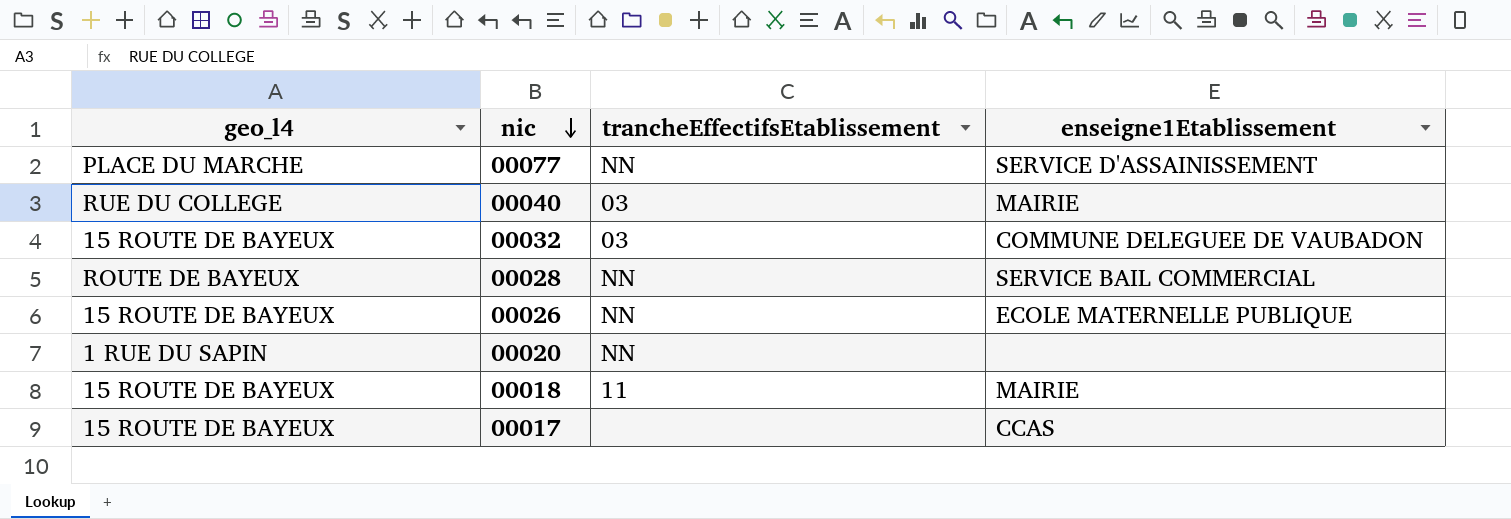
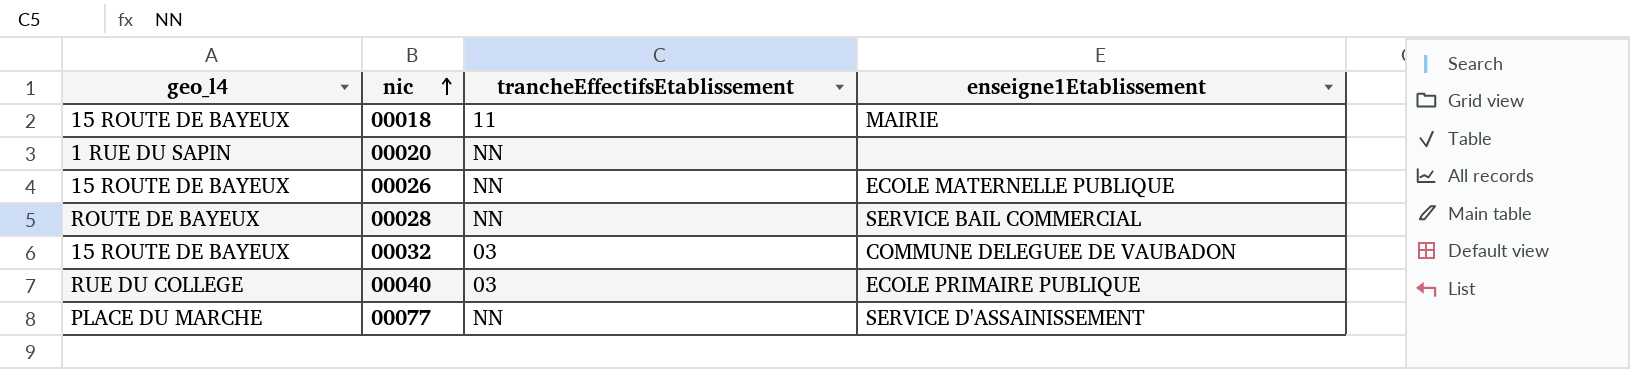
row order: nic descending -> nic ascending
row 00017: 15 ROUTE DE BAYEUX | none | CCAS -> none
00040 | enseigne1Etablissement: MAIRIE -> ECOLE PRIMAIRE PUBLIQUE

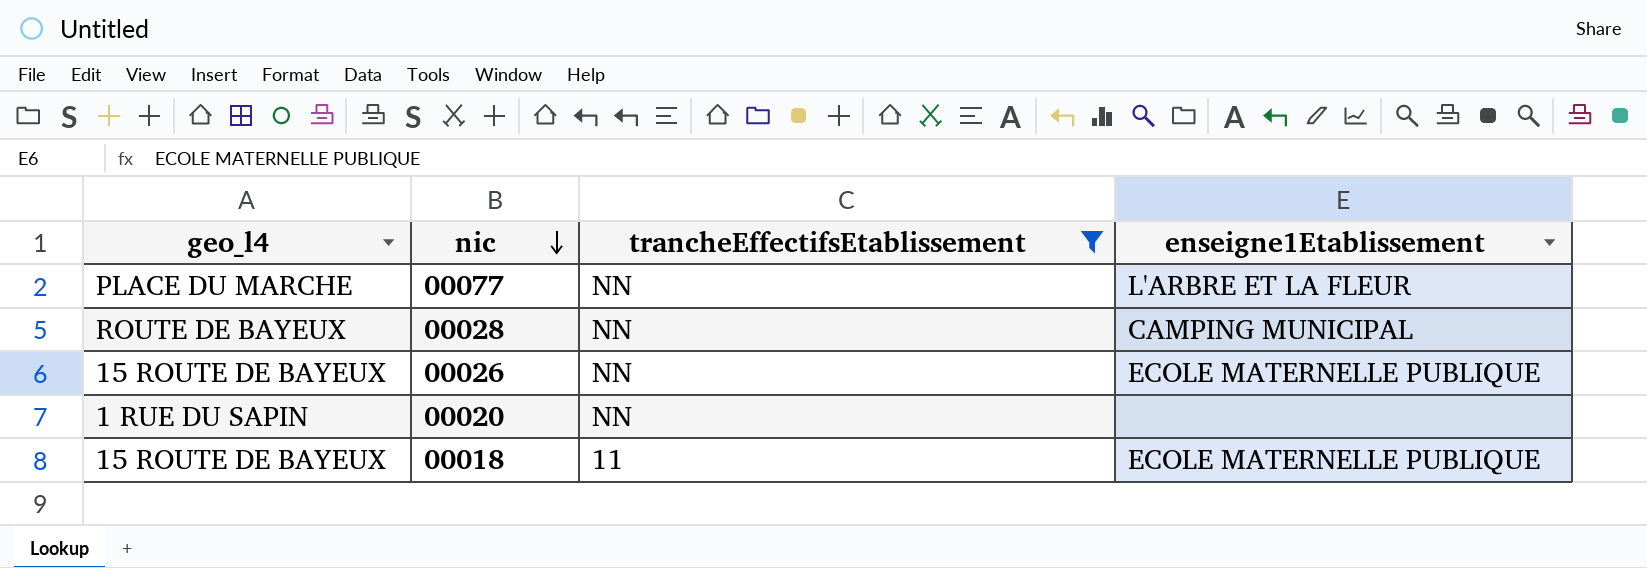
filter: none -> trancheEffectifsEtablissement != 03
row order: nic ascending -> nic descending
00077 | enseigne1Etablissement: SERVICE D'ASSAINISSEMENT -> L'ARBRE ET LA FLEUR
00028 | enseigne1Etablissement: SERVICE BAIL COMMERCIAL -> CAMPING MUNICIPAL
00018 | enseigne1Etablissement: MAIRIE -> ECOLE MATERNELLE PUBLIQUE

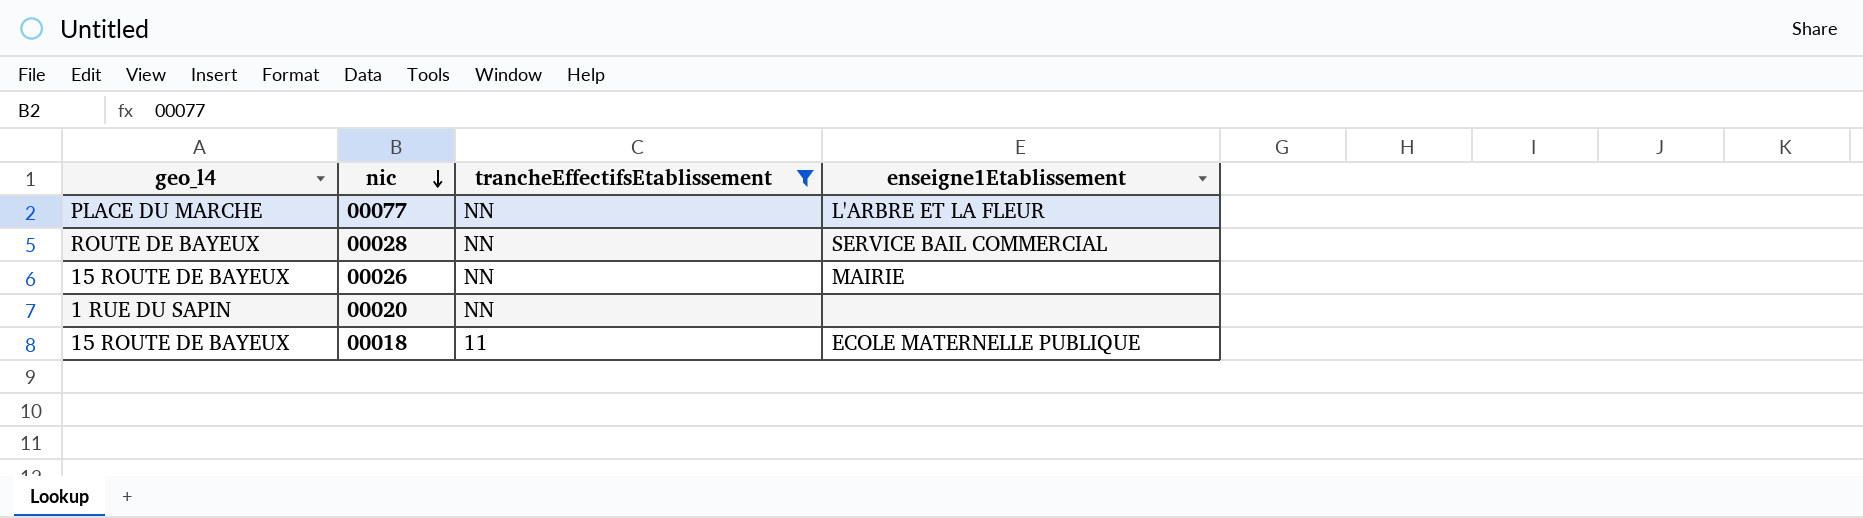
00028 | enseigne1Etablissement: CAMPING MUNICIPAL -> SERVICE BAIL COMMERCIAL
00026 | enseigne1Etablissement: ECOLE MATERNELLE PUBLIQUE -> MAIRIE

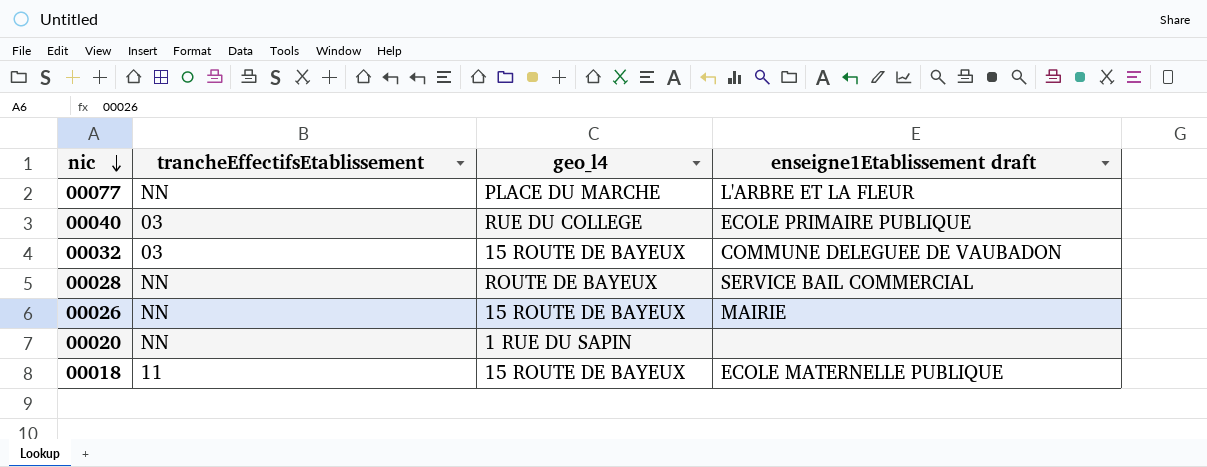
filter: trancheEffectifsEtablissement != 03 -> none
column geo_l4 | position: 1 -> 3
column name: enseigne1Etablissement -> enseigne1Etablissement draft

